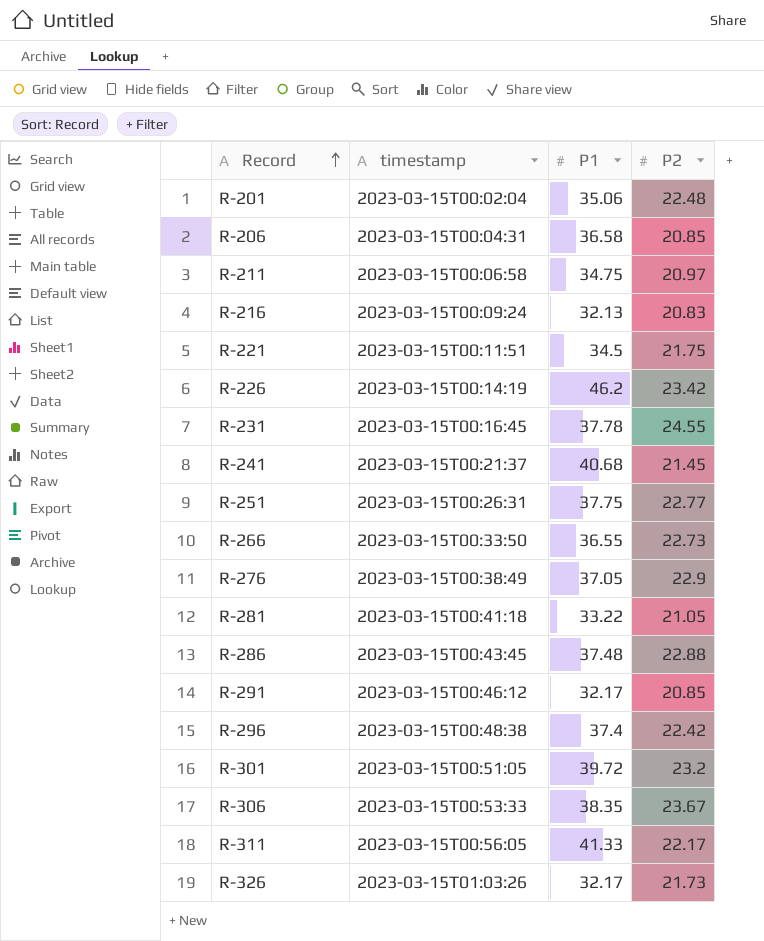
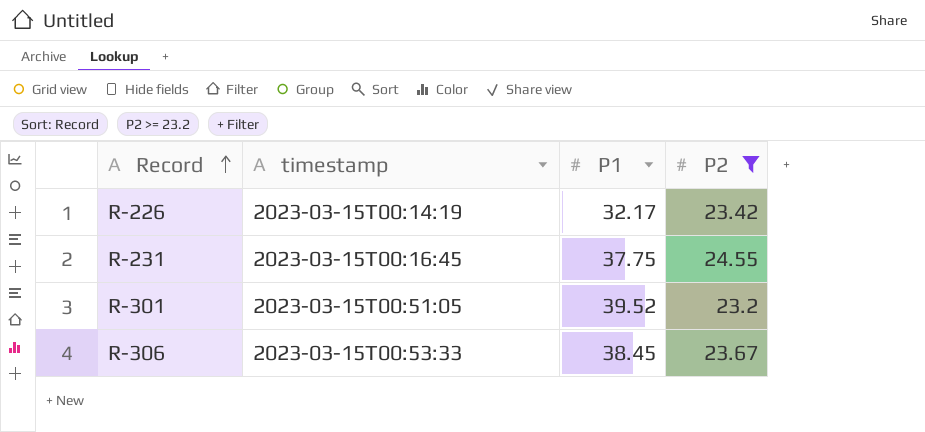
filter: none -> P2 >= 23.2
R-226 | P1: 46.2 -> 32.17
R-231 | P1: 37.78 -> 37.75
R-301 | P1: 39.72 -> 39.52
R-306 | P1: 38.35 -> 38.45

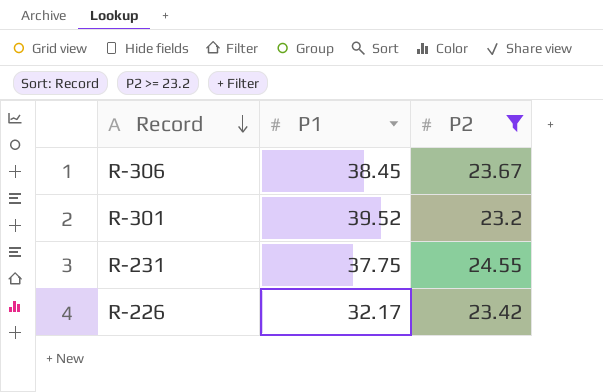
row order: Record ascending -> Record descending
column timestamp | position: 2 -> none

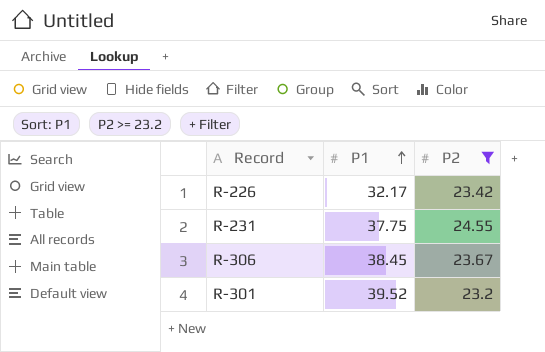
row order: Record descending -> P1 ascending

